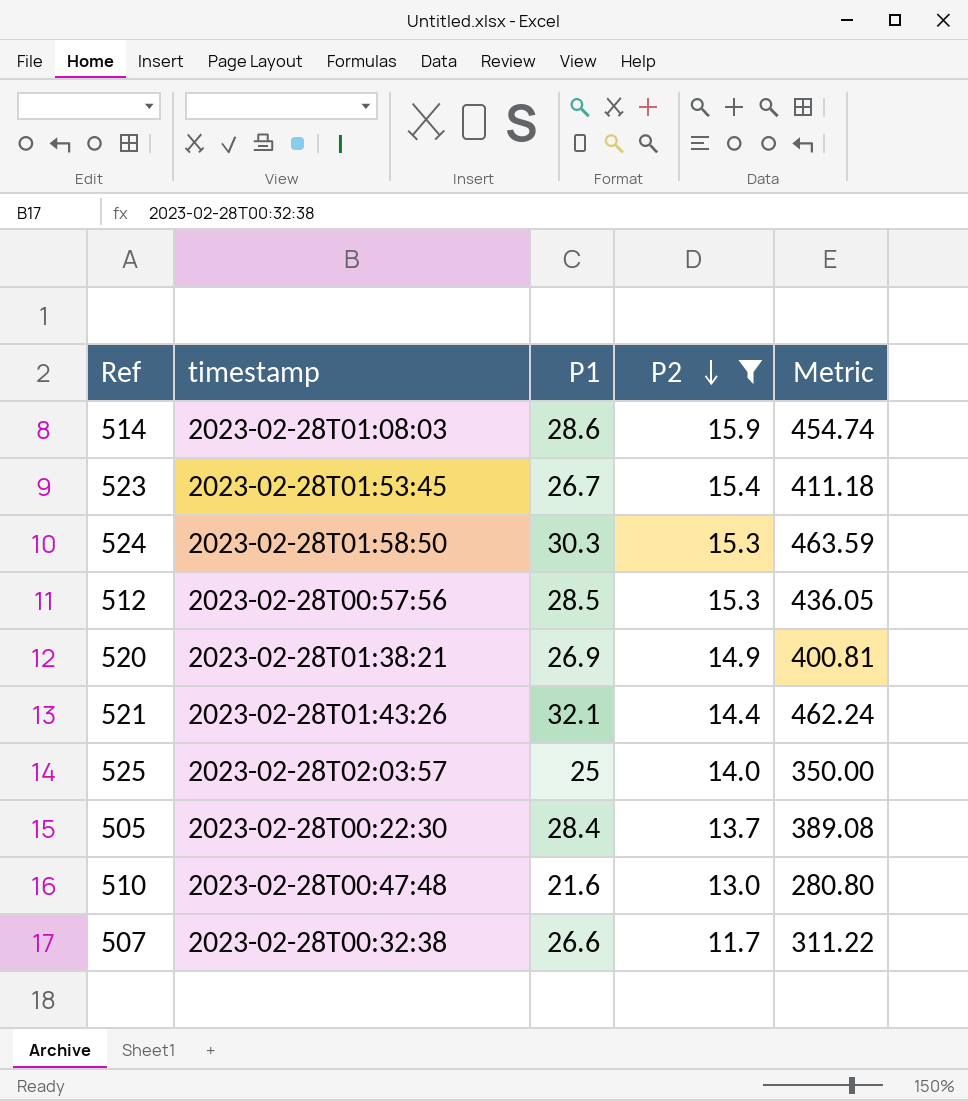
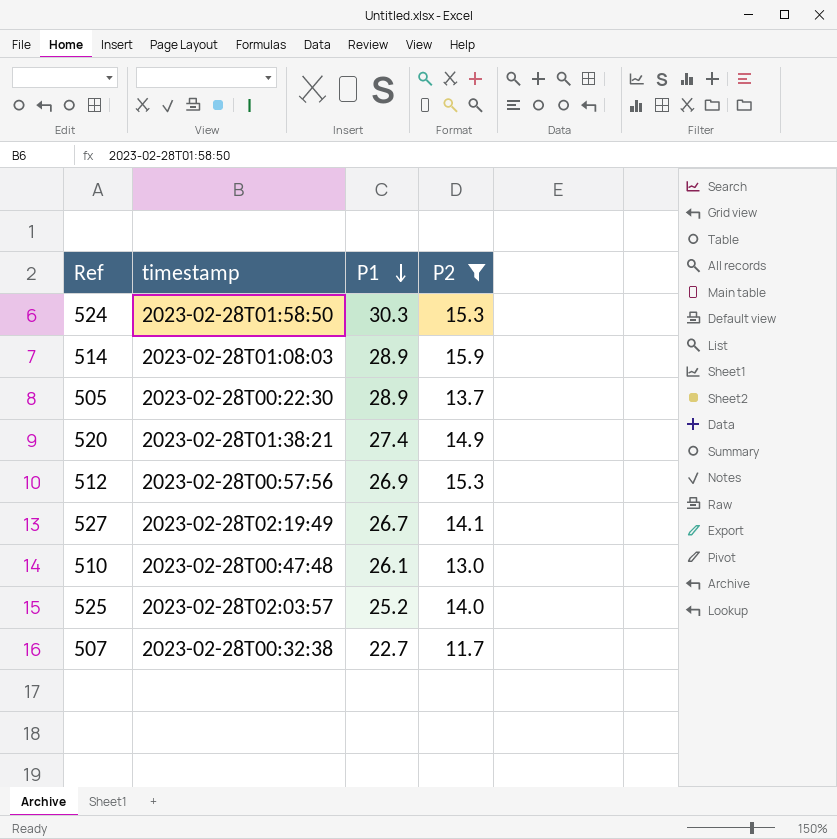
row order: P2 descending -> P1 descending
column Metric | formula: [P1] * [P2] -> none
row 523: 2023-02-28T01:53:45 | 26.7 | 15.4 | 411.18 -> none
row 521: 2023-02-28T01:43:26 | 32.1 | 14.4 | 462.24 -> none
514 | P1: 28.6 -> 28.9
505 | P1: 28.4 -> 28.9
520 | P1: 26.9 -> 27.4
512 | P1: 28.5 -> 26.9
row 527: none -> 2023-02-28T02:19:49 | 26.7 | 14.1
510 | P1: 21.6 -> 26.1
525 | P1: 25 -> 25.2
507 | P1: 26.6 -> 22.7

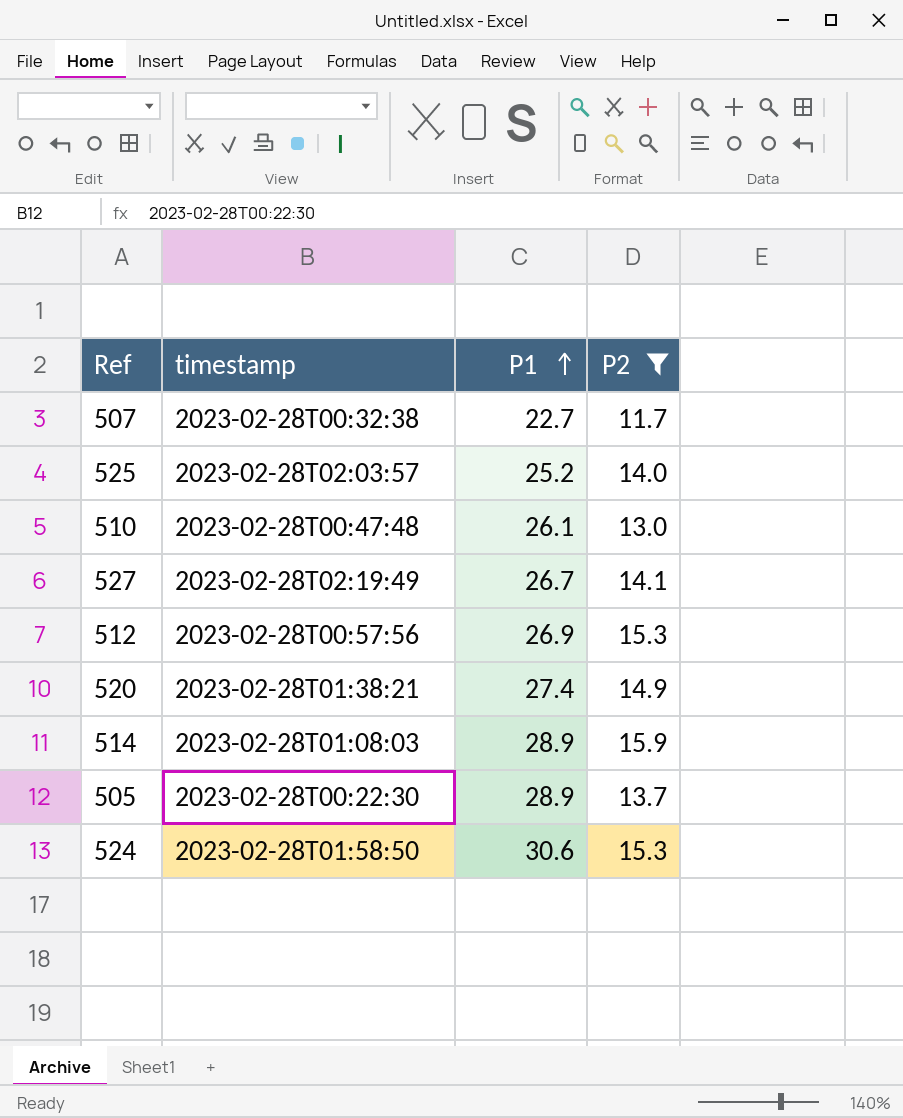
row order: P1 descending -> P1 ascending
524 | P1: 30.3 -> 30.6

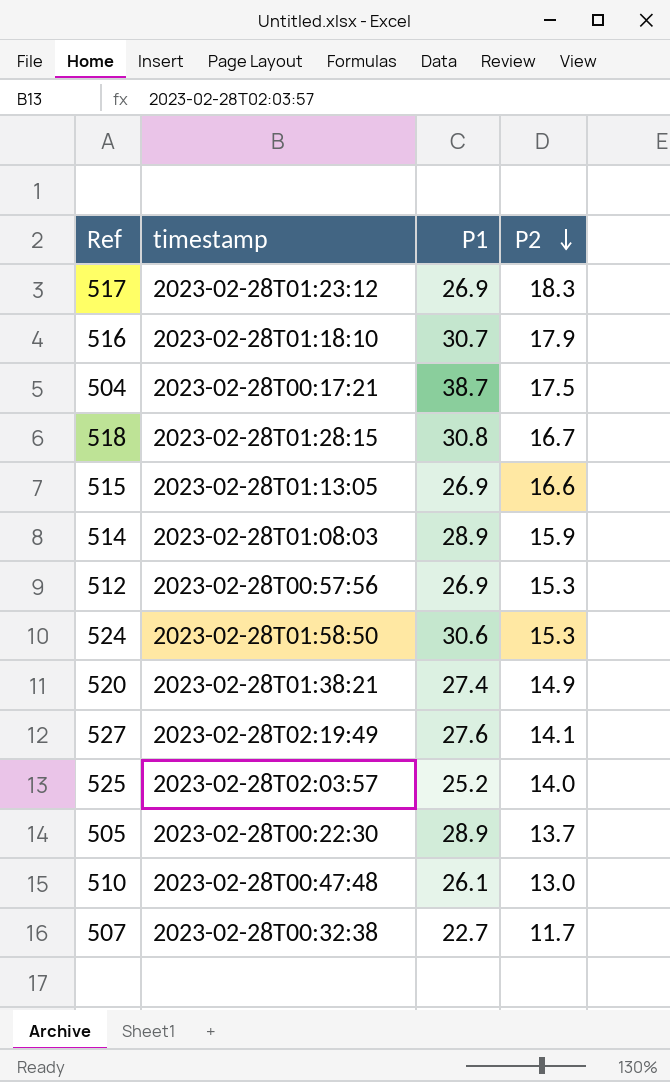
filter: P2 <= 15.9 -> none
row order: P1 ascending -> P2 descending
527 | P1: 26.7 -> 27.6

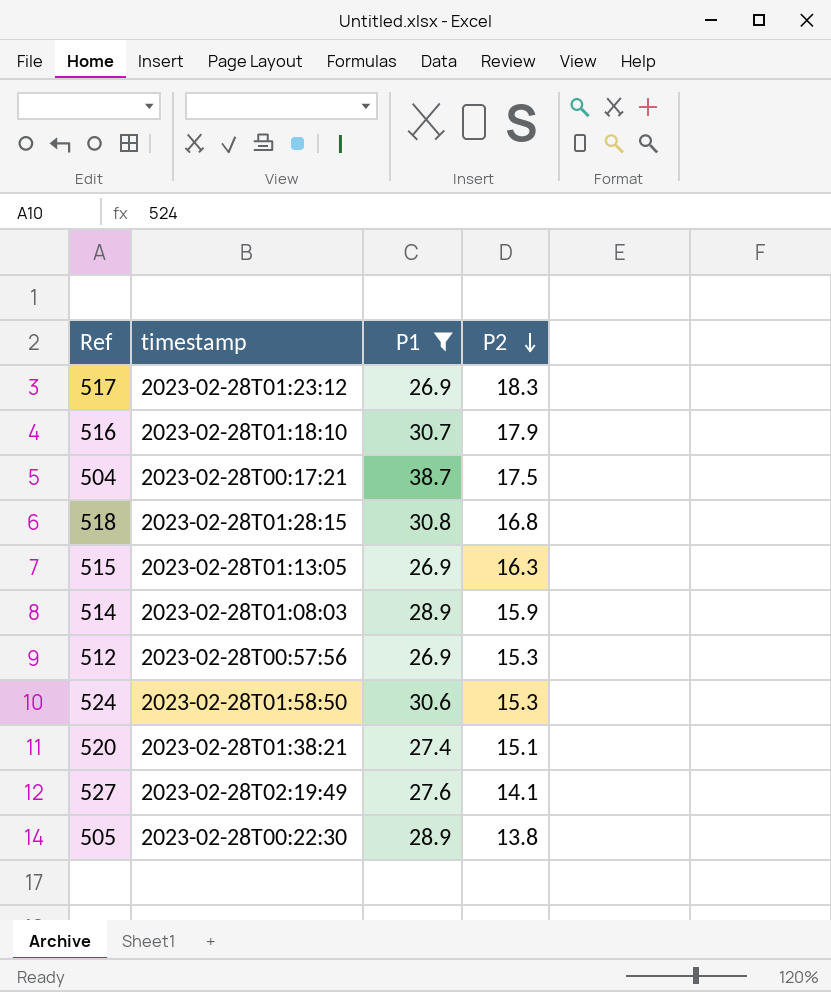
filter: none -> P1 >= 26.9
518 | P2: 16.7 -> 16.8
515 | P2: 16.6 -> 16.3
520 | P2: 14.9 -> 15.1
505 | P2: 13.7 -> 13.8

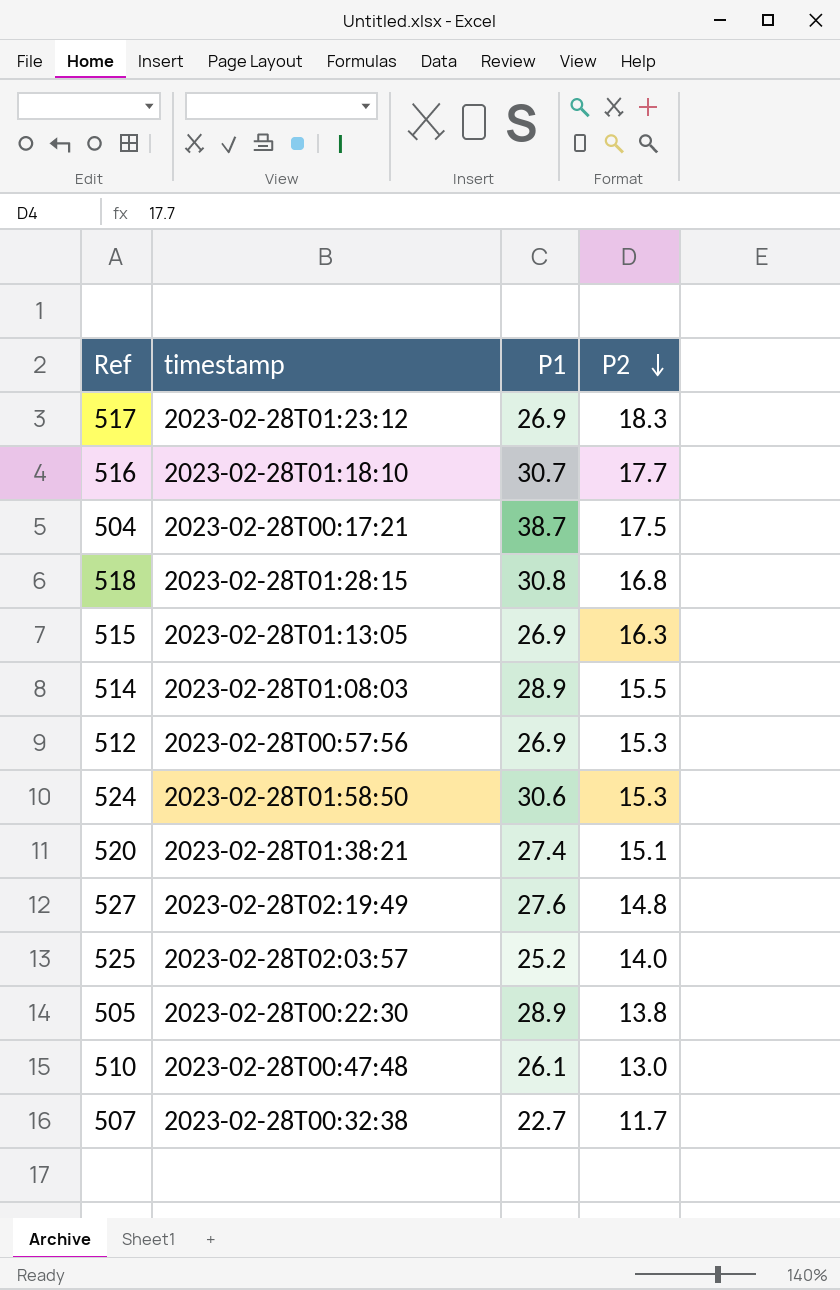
filter: P1 >= 26.9 -> none
516 | P2: 17.9 -> 17.7
514 | P2: 15.9 -> 15.5
527 | P2: 14.1 -> 14.8

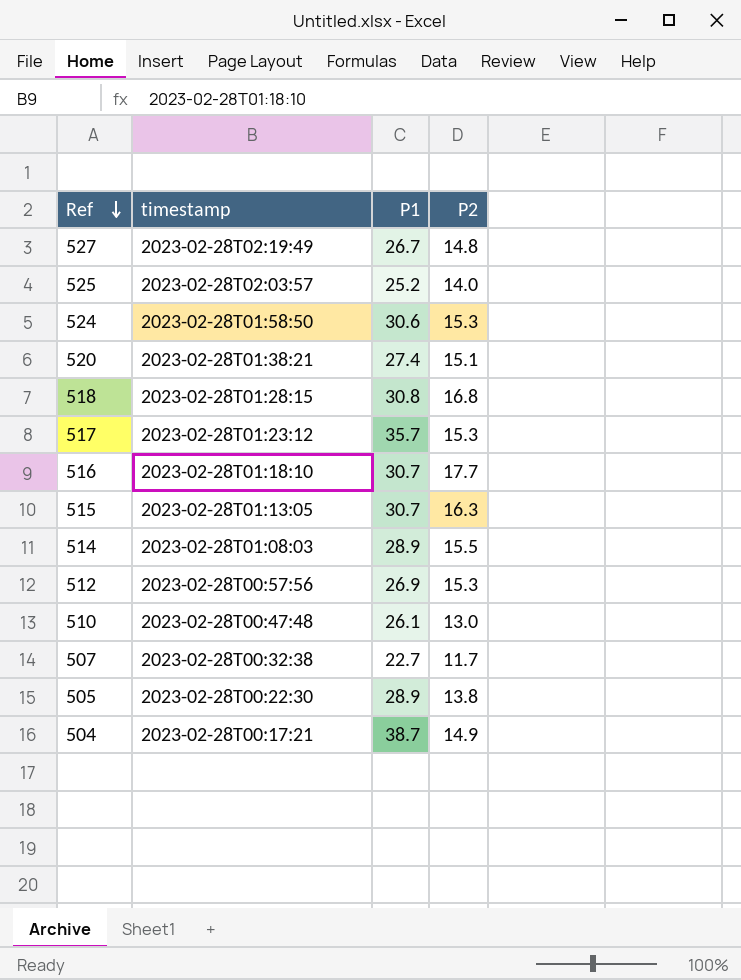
row order: P2 descending -> Ref descending
527 | P1: 27.6 -> 26.7
517 | P1: 26.9 -> 35.7
517 | P2: 18.3 -> 15.3
515 | P1: 26.9 -> 30.7
504 | P2: 17.5 -> 14.9

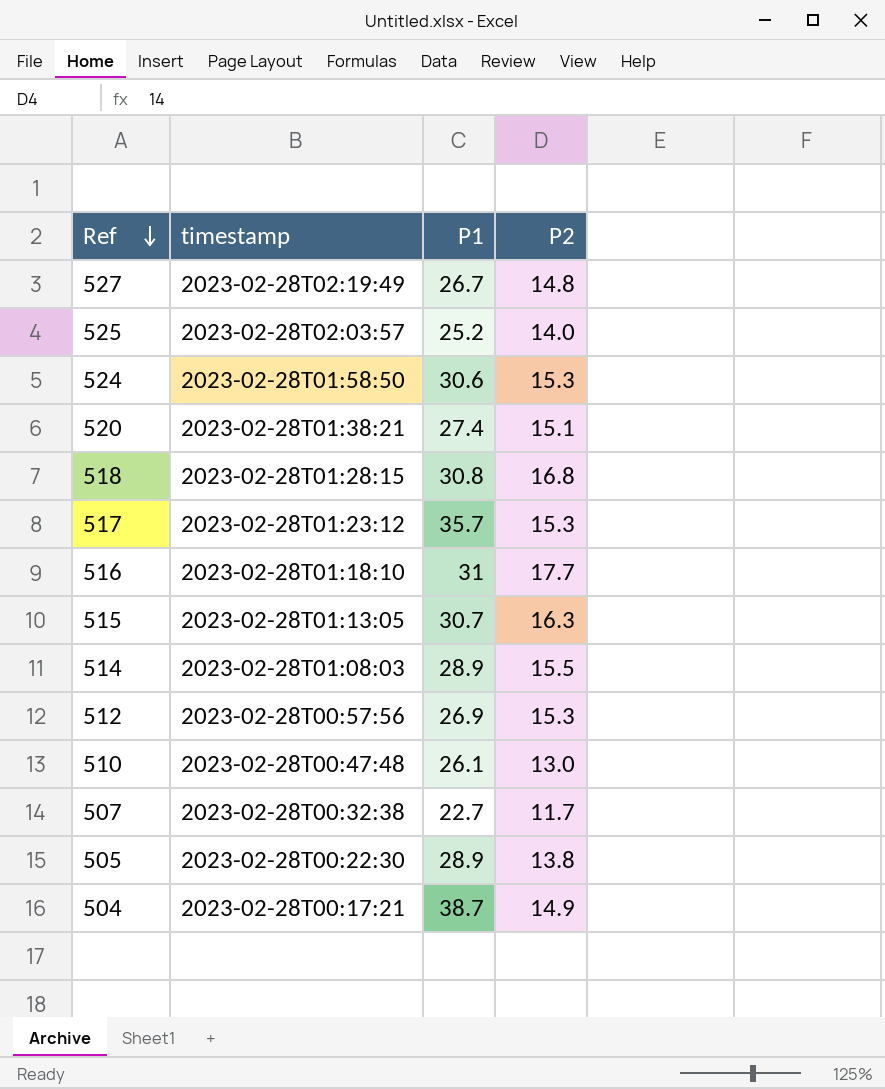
516 | P1: 30.7 -> 31

